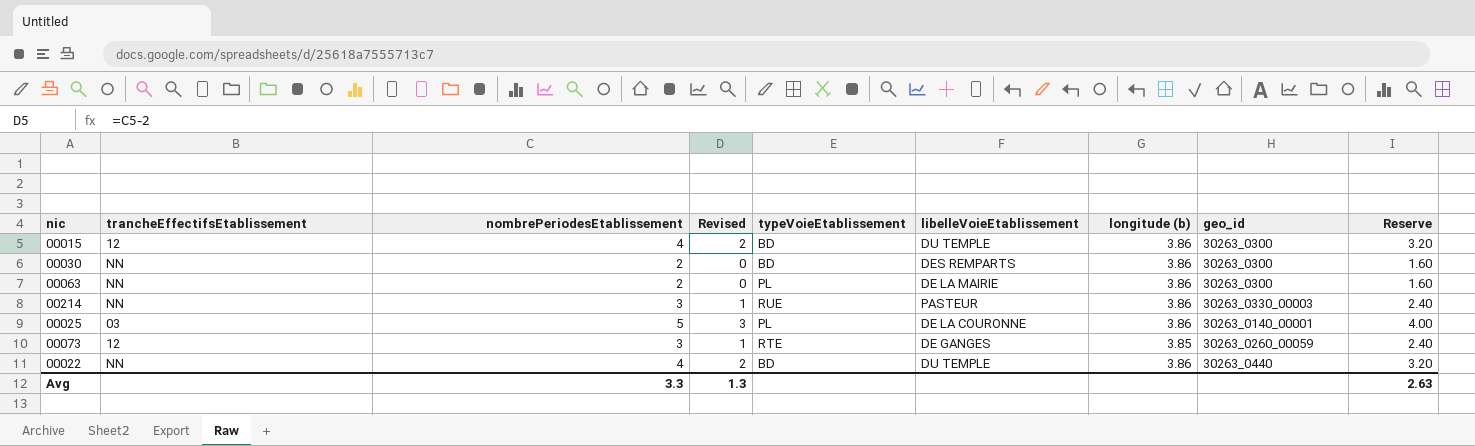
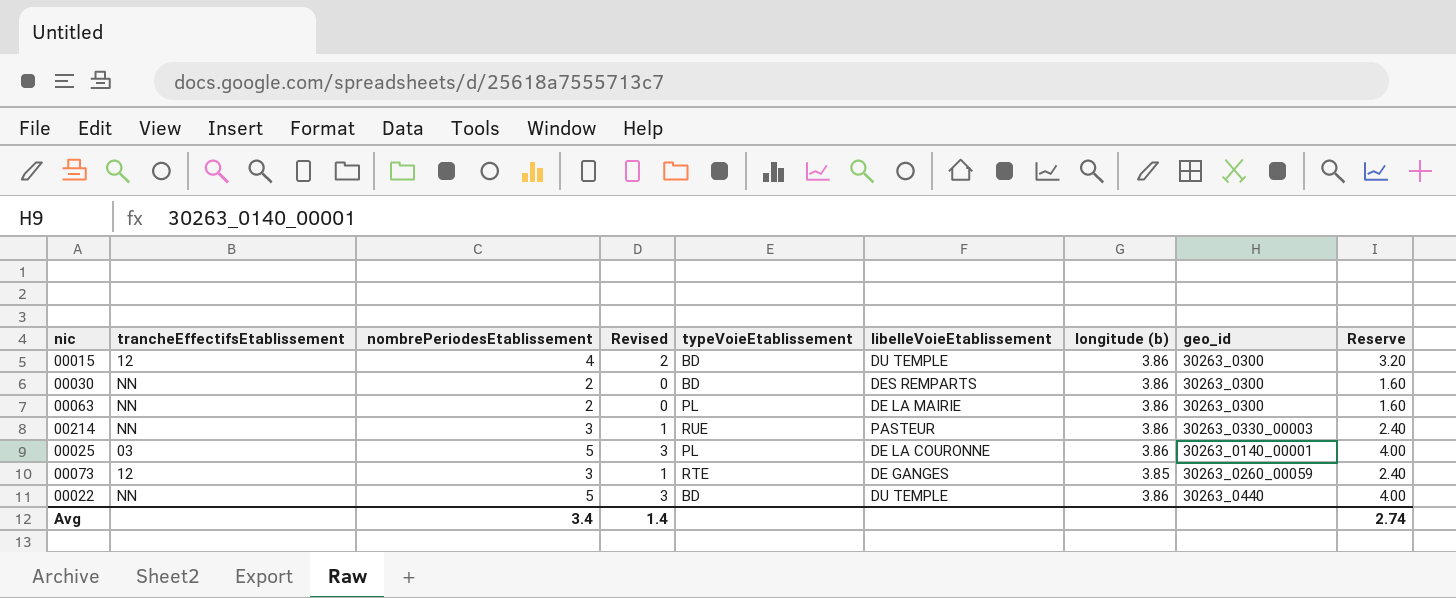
00022 | nombrePeriodesEtablissement: 4 -> 5
00022 | Revised: 2 -> 3
00022 | Reserve: 3.20 -> 4.00
Avg | nombrePeriodesEtablissement: 3.3 -> 3.4
Avg | Revised: 1.3 -> 1.4
Avg | Reserve: 2.63 -> 2.74

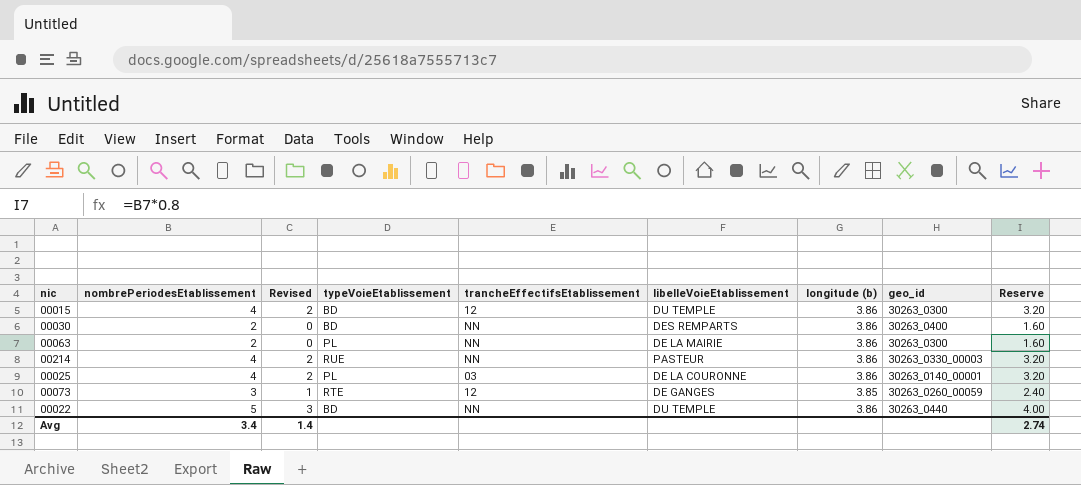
column trancheEffectifsEtablissement | position: 2 -> 5
00030 | geo_id: 30263_0300 -> 30263_0400
00214 | nombrePeriodesEtablissement: 3 -> 4
00214 | Revised: 1 -> 2
00214 | Reserve: 2.40 -> 3.20
00025 | nombrePeriodesEtablissement: 5 -> 4
00025 | Revised: 3 -> 2
00025 | Reserve: 4.00 -> 3.20

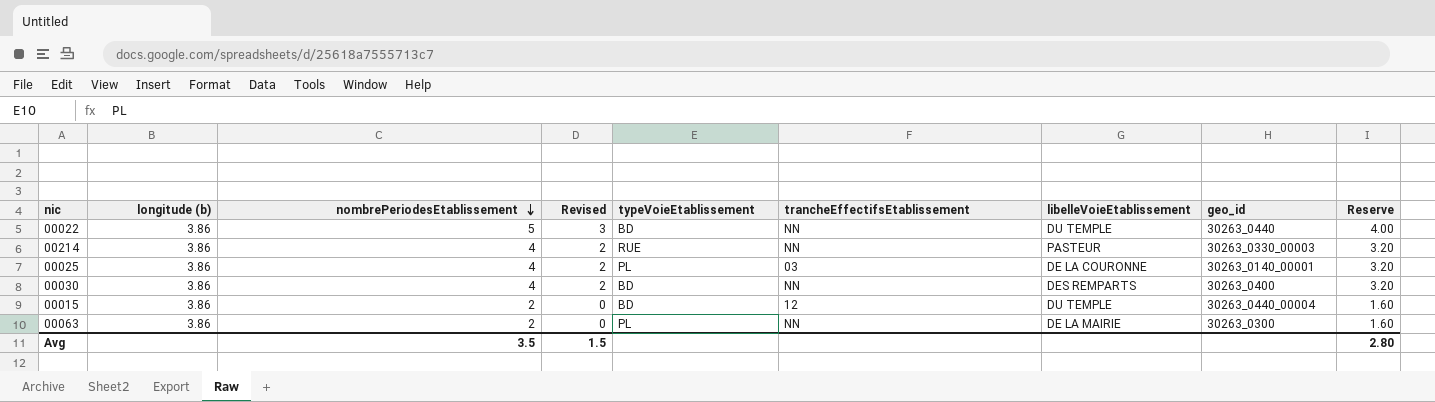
row order: none -> nombrePeriodesEtablissement descending
column longitude (b) | position: 7 -> 2
row 00073: 3 | 1 | RTE | 12 | DE GANGES | 3.85 | 30263_0260_00059 | 2.40 -> none
00030 | nombrePeriodesEtablissement: 2 -> 4
00030 | Revised: 0 -> 2
00030 | Reserve: 1.60 -> 3.20
00015 | nombrePeriodesEtablissement: 4 -> 2
00015 | Revised: 2 -> 0
00015 | geo_id: 30263_0300 -> 30263_0440_00004
00015 | Reserve: 3.20 -> 1.60
Avg | nombrePeriodesEtablissement: 3.4 -> 3.5
Avg | Revised: 1.4 -> 1.5
Avg | Reserve: 2.74 -> 2.80

